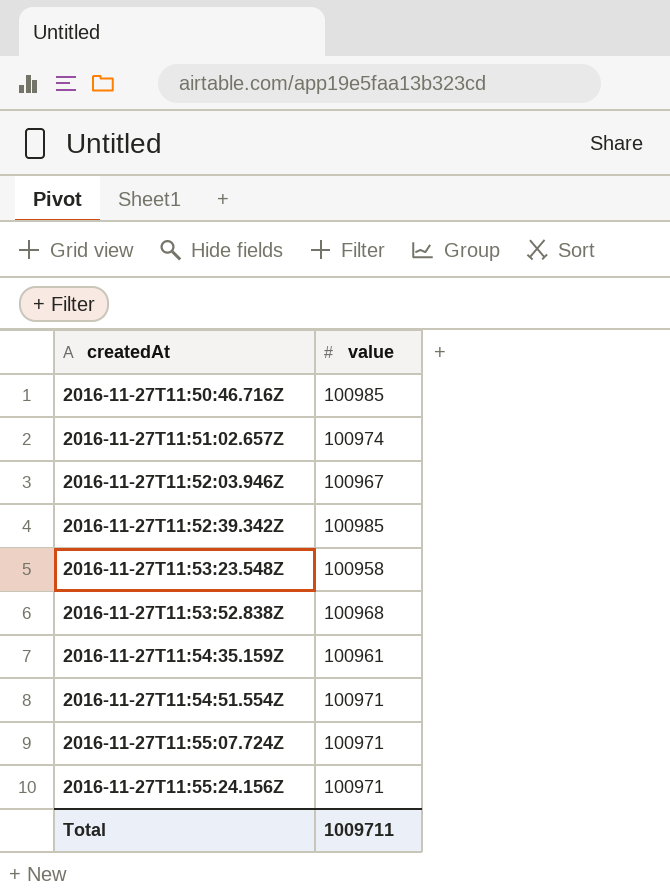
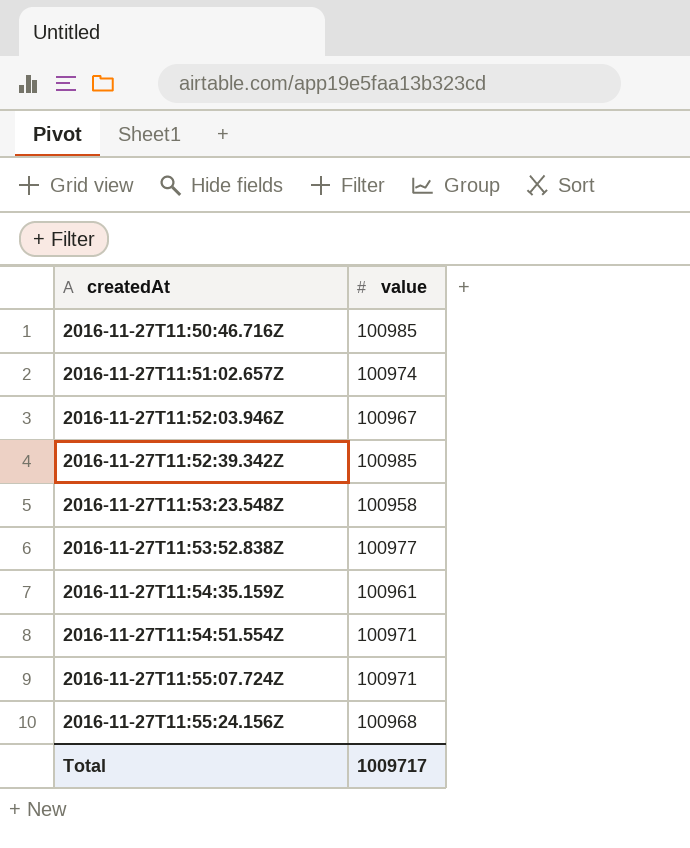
2016-11-27T11:53:52.838Z | value: 100968 -> 100977
2016-11-27T11:55:24.156Z | value: 100971 -> 100968
Total | value: 1009711 -> 1009717

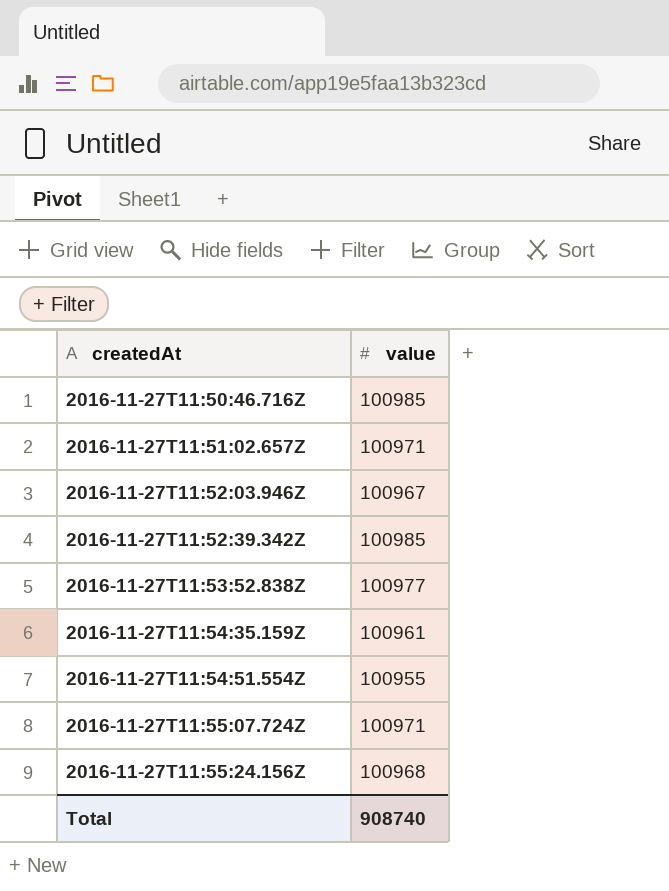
row 2016-11-27T11:53:23.548Z: 100958 -> none
2016-11-27T11:51:02.657Z | value: 100974 -> 100971
2016-11-27T11:54:51.554Z | value: 100971 -> 100955
Total | value: 1009717 -> 908740

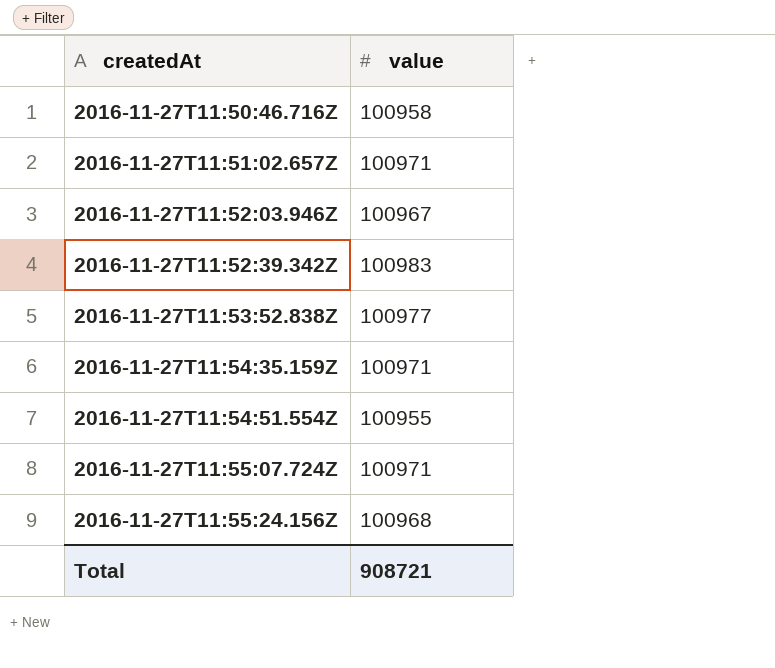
2016-11-27T11:50:46.716Z | value: 100985 -> 100958
2016-11-27T11:52:39.342Z | value: 100985 -> 100983
2016-11-27T11:54:35.159Z | value: 100961 -> 100971
Total | value: 908740 -> 908721

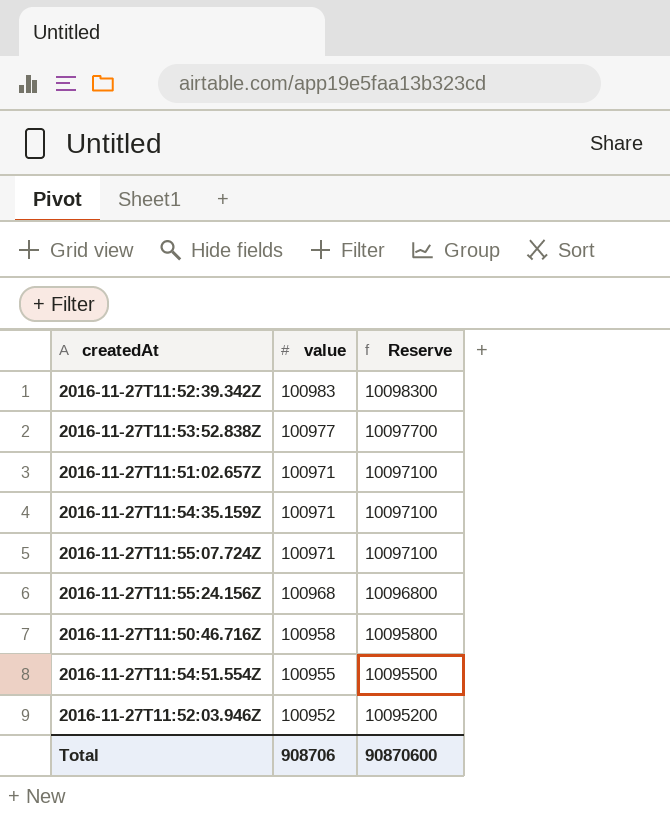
row order: createdAt ascending -> value descending
column Reserve | formula: none -> [value] * 100
2016-11-27T11:52:03.946Z | value: 100967 -> 100952
Total | value: 908721 -> 908706

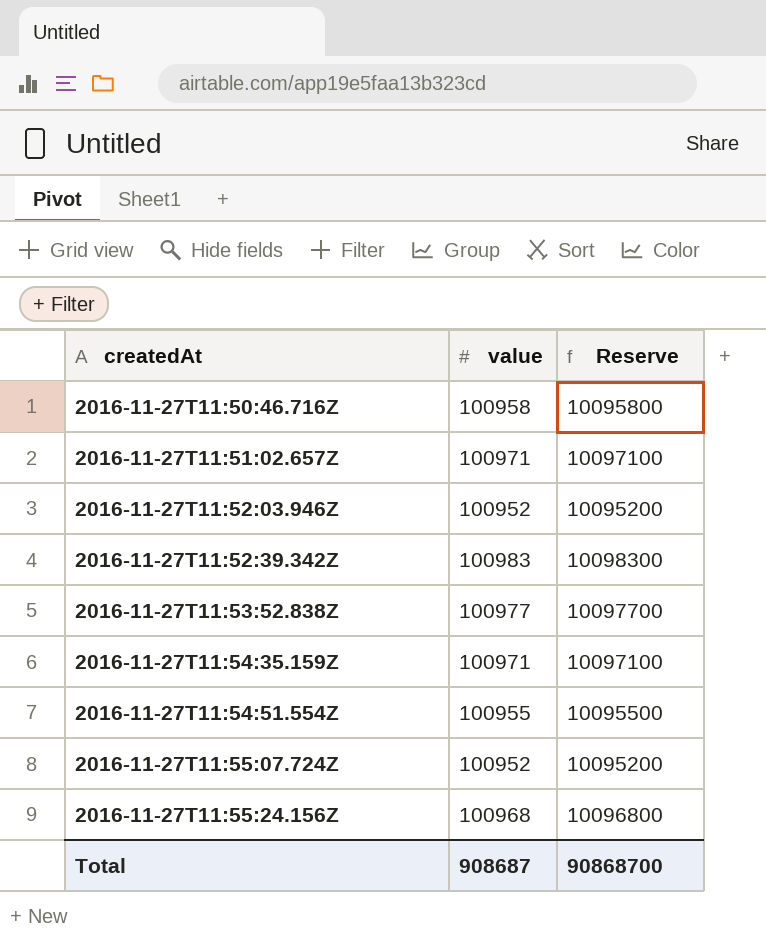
row order: value descending -> createdAt ascending
2016-11-27T11:55:07.724Z | value: 100971 -> 100952
2016-11-27T11:55:07.724Z | Reserve: 10097100 -> 10095200
Total | value: 908706 -> 908687
Total | Reserve: 90870600 -> 90868700

